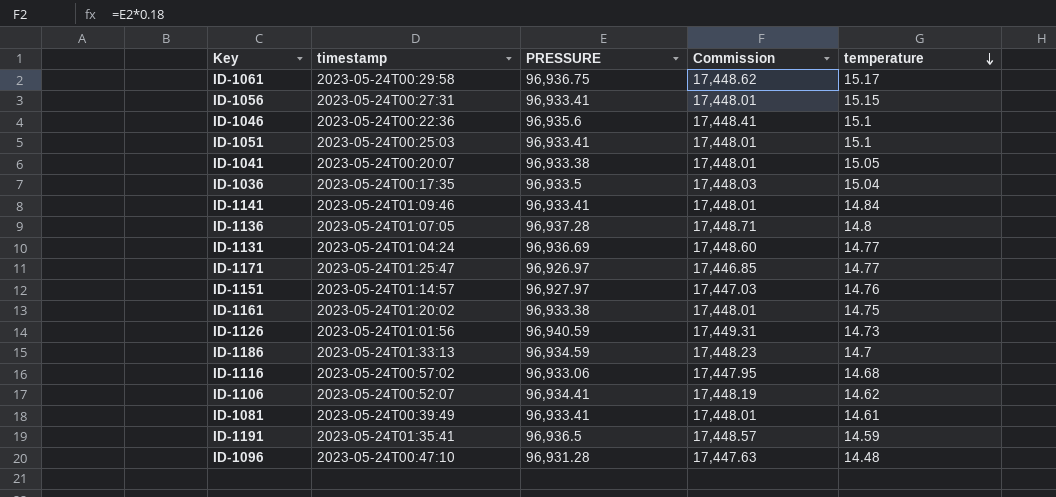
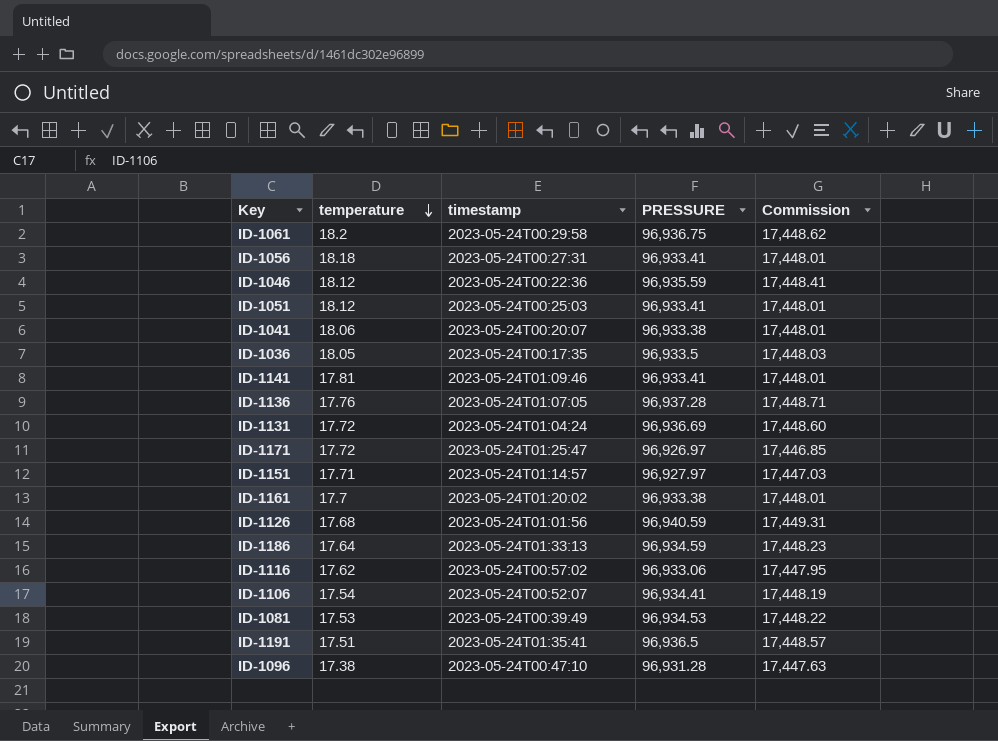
column temperature | position: 5 -> 2
ID-1061 | temperature: 15.17 -> 18.2
ID-1056 | temperature: 15.15 -> 18.18
ID-1046 | temperature: 15.1 -> 18.12
ID-1046 | PRESSURE: 96,935.6 -> 96,935.59
ID-1051 | temperature: 15.1 -> 18.12
ID-1041 | temperature: 15.05 -> 18.06
ID-1036 | temperature: 15.04 -> 18.05
ID-1141 | temperature: 14.84 -> 17.81
ID-1136 | temperature: 14.8 -> 17.76
ID-1131 | temperature: 14.77 -> 17.72
ID-1171 | temperature: 14.77 -> 17.72
ID-1151 | temperature: 14.76 -> 17.71
ID-1161 | temperature: 14.75 -> 17.7
ID-1126 | temperature: 14.73 -> 17.68
ID-1186 | temperature: 14.7 -> 17.64
ID-1116 | temperature: 14.68 -> 17.62
ID-1106 | temperature: 14.62 -> 17.54
ID-1081 | temperature: 14.61 -> 17.53
ID-1081 | PRESSURE: 96,933.41 -> 96,934.53
ID-1081 | Commission: 17,448.01 -> 17,448.22
ID-1191 | temperature: 14.59 -> 17.51
ID-1096 | temperature: 14.48 -> 17.38

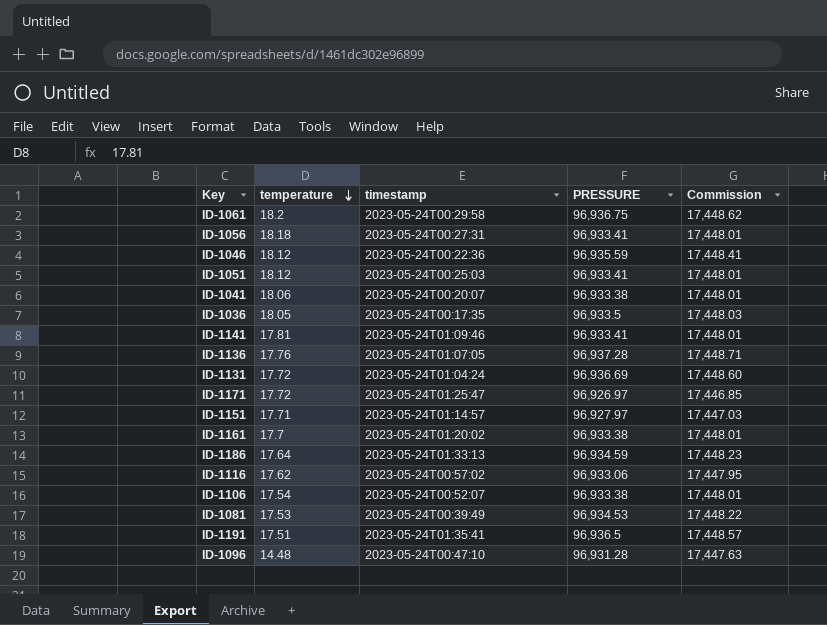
row ID-1126: 17.68 | 2023-05-24T01:01:56 | 96,940.59 | 17,449.31 -> none
ID-1106 | PRESSURE: 96,934.41 -> 96,933.38
ID-1106 | Commission: 17,448.19 -> 17,448.01
ID-1096 | temperature: 17.38 -> 14.48

